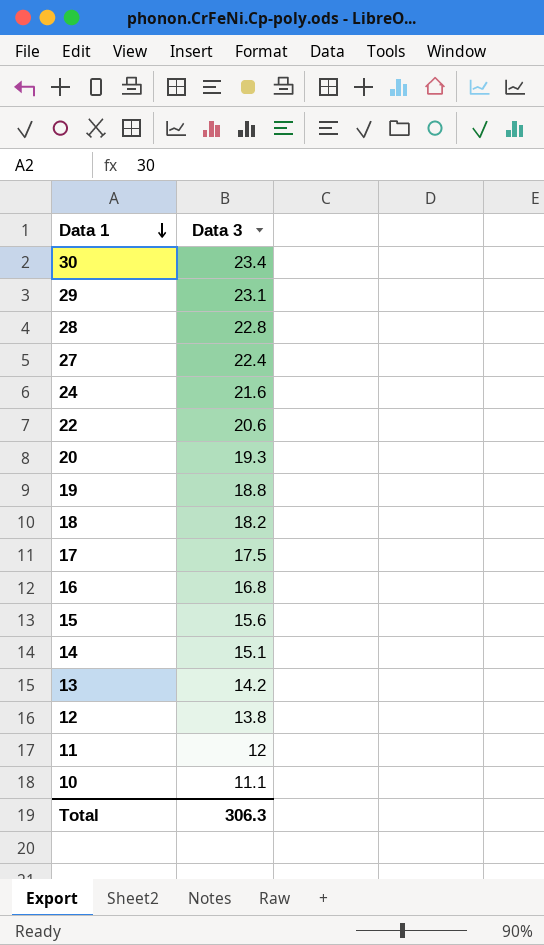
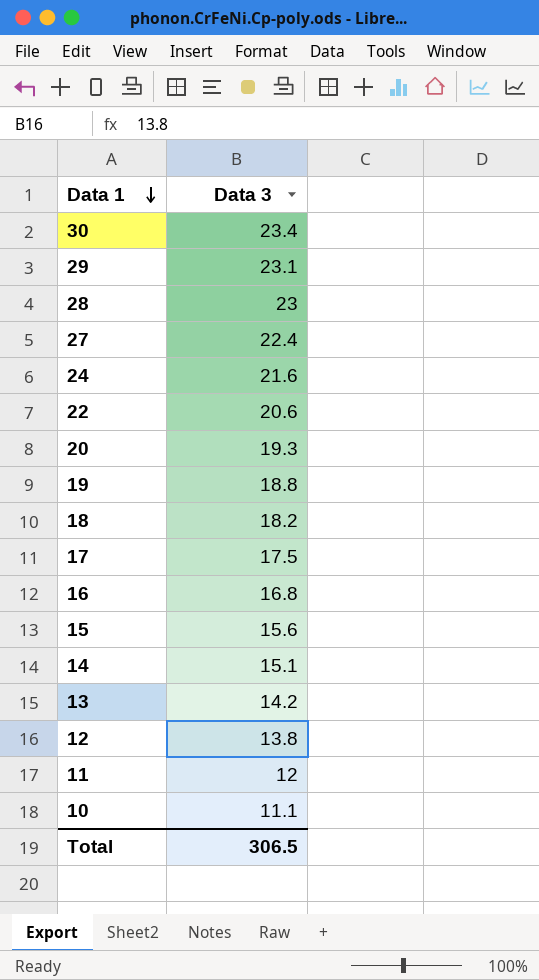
28 | Data 3: 22.8 -> 23
Total | Data 3: 306.3 -> 306.5

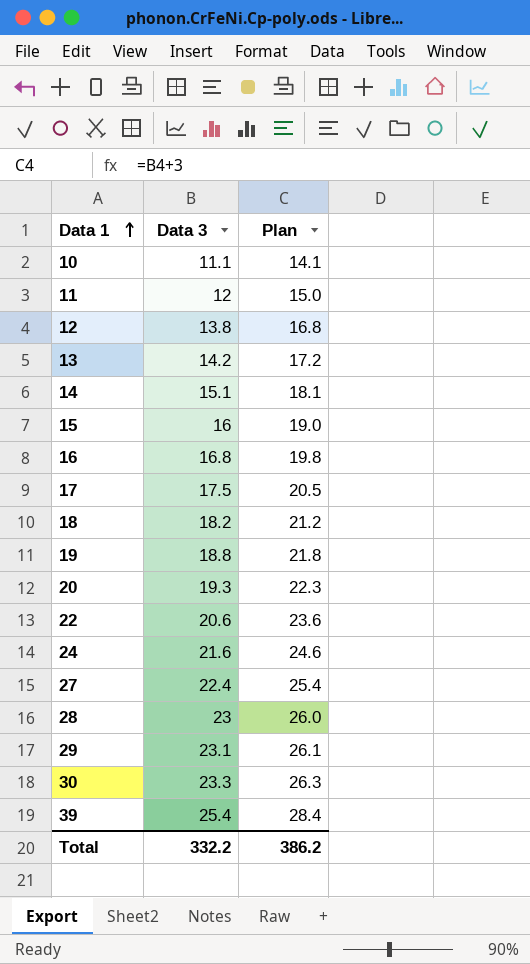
row order: Data 1 descending -> Data 1 ascending
column Plan | formula: none -> [Data 3] + 3
15 | Data 3: 15.6 -> 16
30 | Data 3: 23.4 -> 23.3
row 39: none -> 25.4 | 28.4
Total | Data 3: 306.5 -> 332.2

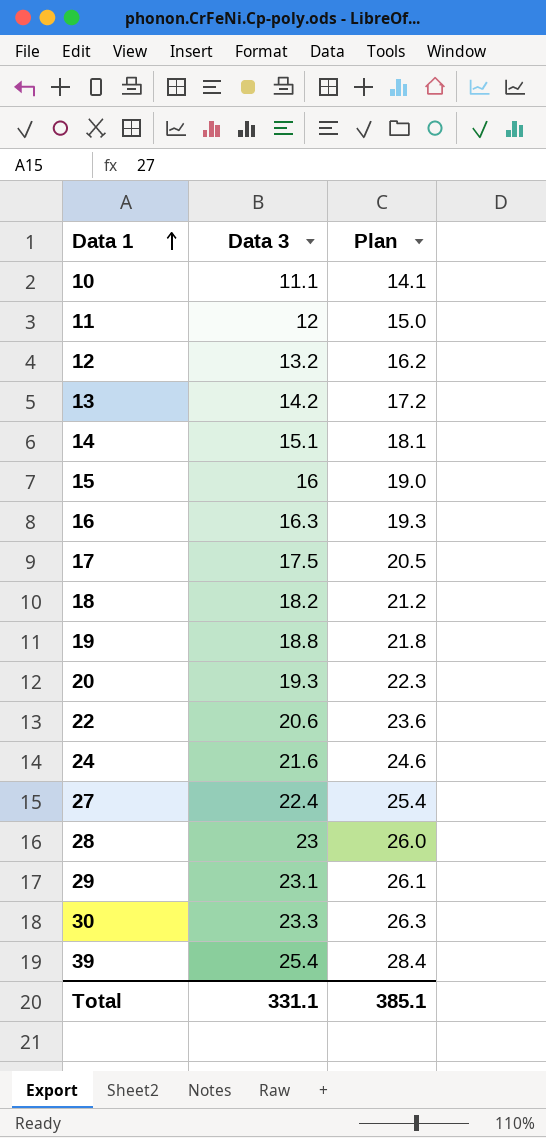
12 | Data 3: 13.8 -> 13.2
12 | Plan: 16.8 -> 16.2
16 | Data 3: 16.8 -> 16.3
16 | Plan: 19.8 -> 19.3
Total | Data 3: 332.2 -> 331.1
Total | Plan: 386.2 -> 385.1

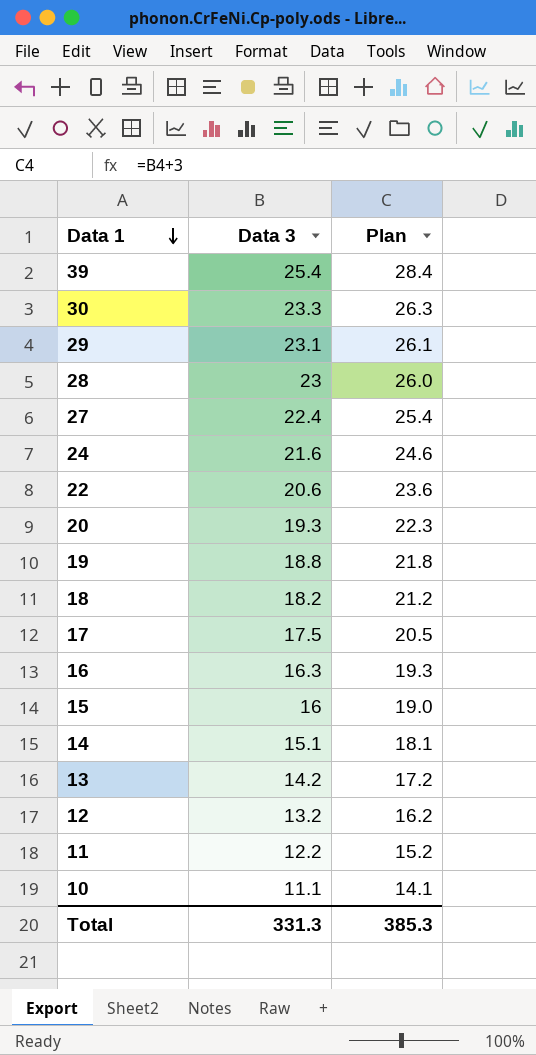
row order: Data 1 ascending -> Data 1 descending
11 | Data 3: 12 -> 12.2
11 | Plan: 15.0 -> 15.2
Total | Data 3: 331.1 -> 331.3
Total | Plan: 385.1 -> 385.3

